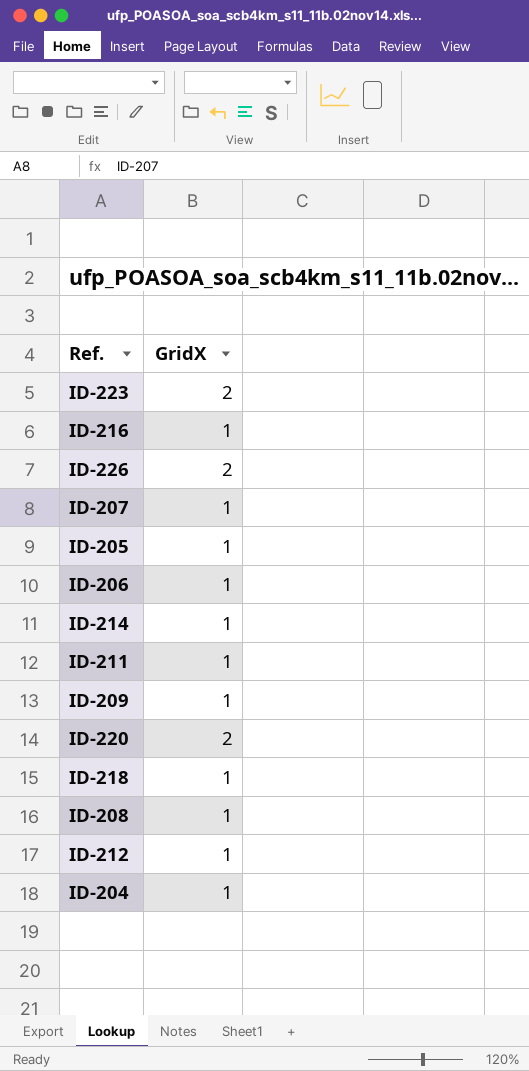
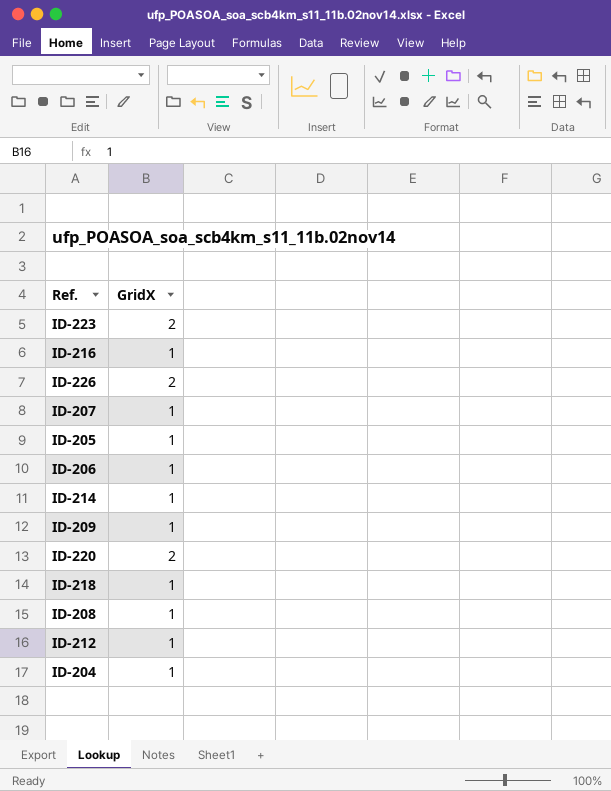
row ID-211: 1 -> none

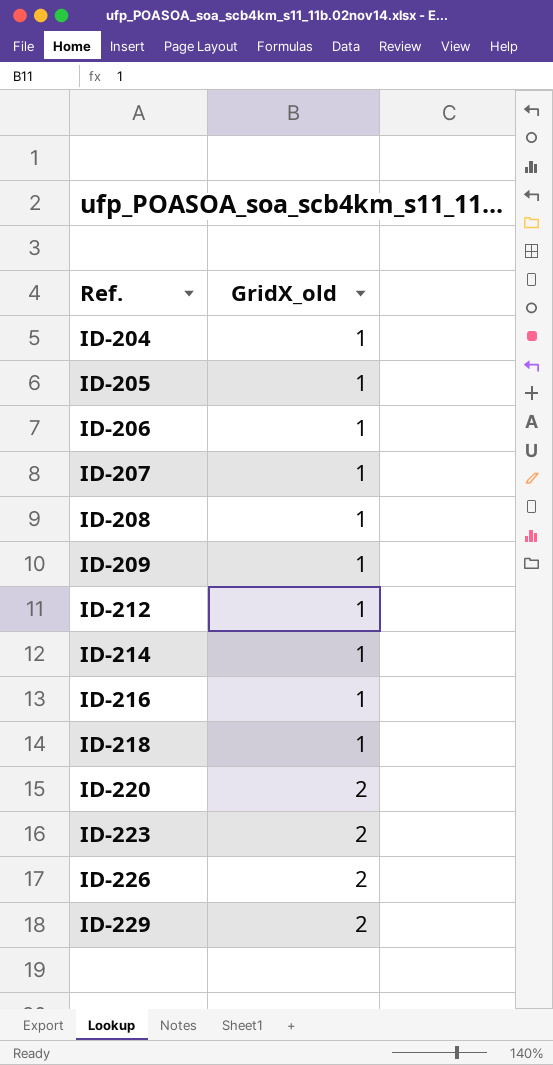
row order: none -> Ref. ascending
column name: GridX -> GridX_old
row ID-229: none -> 2

